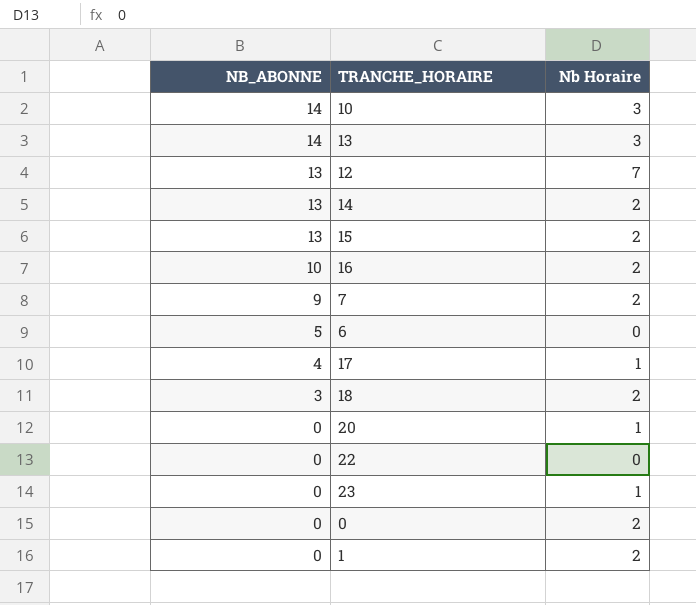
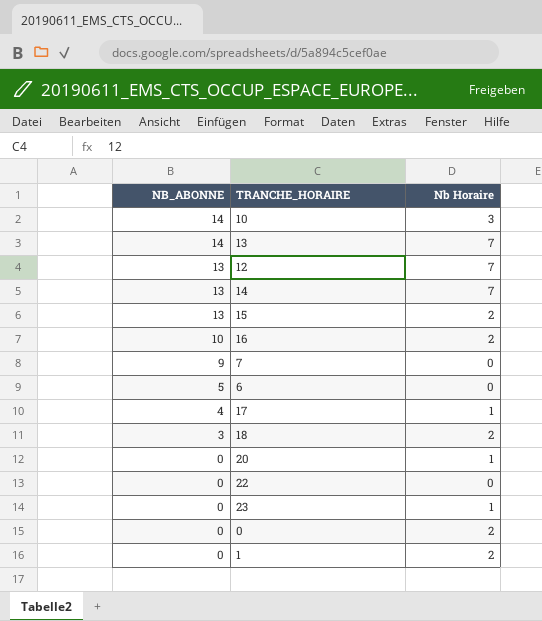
13 | Nb Horaire: 3 -> 7
14 | Nb Horaire: 2 -> 7
7 | Nb Horaire: 2 -> 0

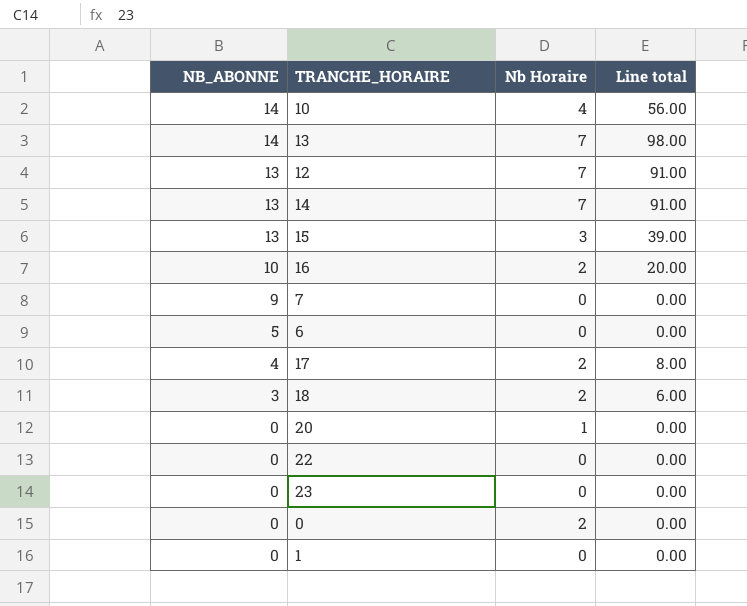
column Line total | formula: none -> [NB_ABONNE] * [Nb Horaire]
10 | Nb Horaire: 3 -> 4
15 | Nb Horaire: 2 -> 3
17 | Nb Horaire: 1 -> 2
23 | Nb Horaire: 1 -> 0
1 | Nb Horaire: 2 -> 0

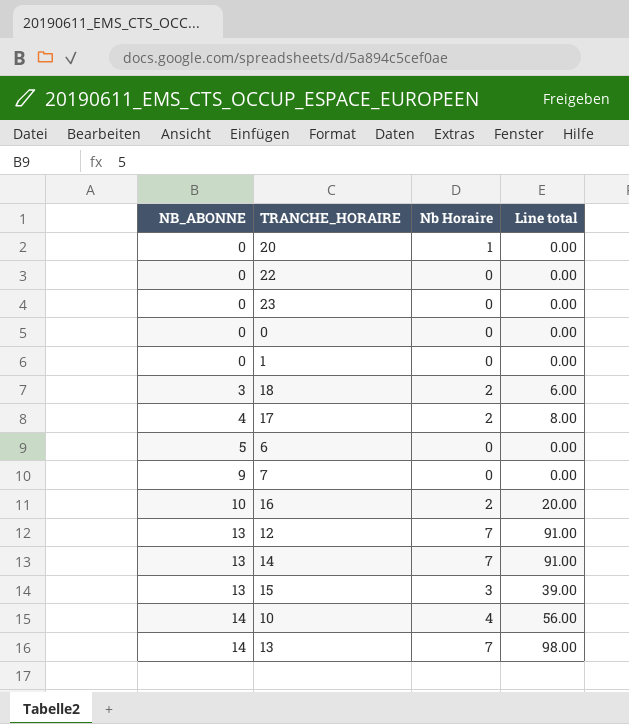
row order: NB_ABONNE descending -> NB_ABONNE ascending
0 | Nb Horaire: 2 -> 0

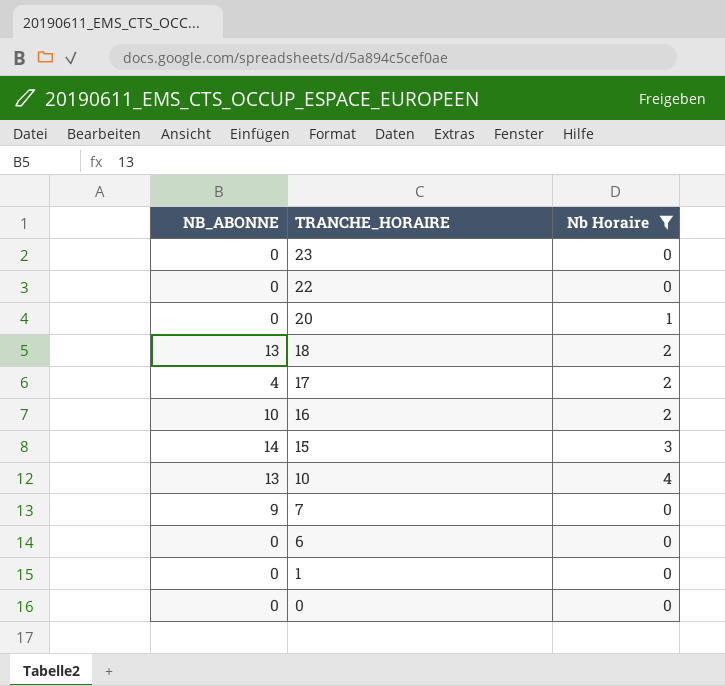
filter: none -> Nb Horaire != 7
row order: NB_ABONNE ascending -> TRANCHE_HORAIRE descending
column Line total | formula: [NB_ABONNE] * [Nb Horaire] -> none
18 | NB_ABONNE: 3 -> 13
15 | NB_ABONNE: 13 -> 14
10 | NB_ABONNE: 14 -> 13
6 | NB_ABONNE: 5 -> 0

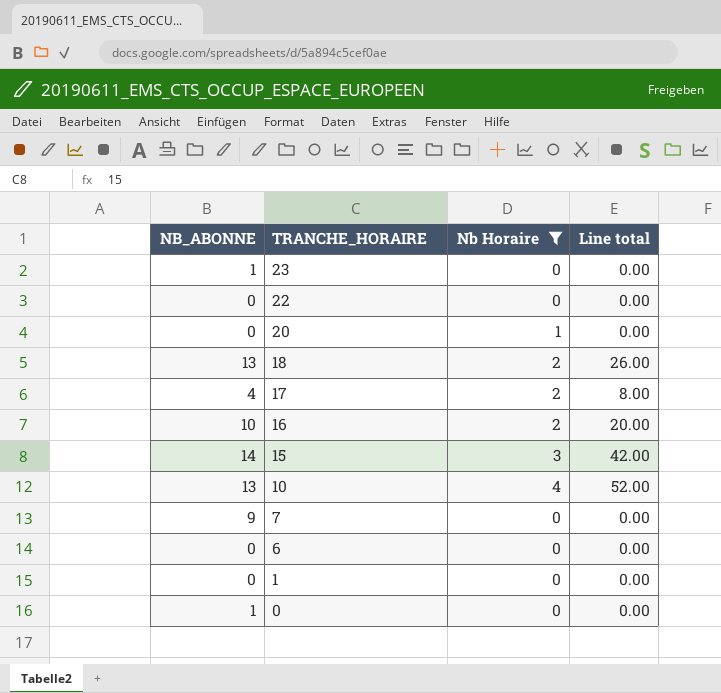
column Line total | formula: none -> [NB_ABONNE] * [Nb Horaire]
23 | NB_ABONNE: 0 -> 1
0 | NB_ABONNE: 0 -> 1

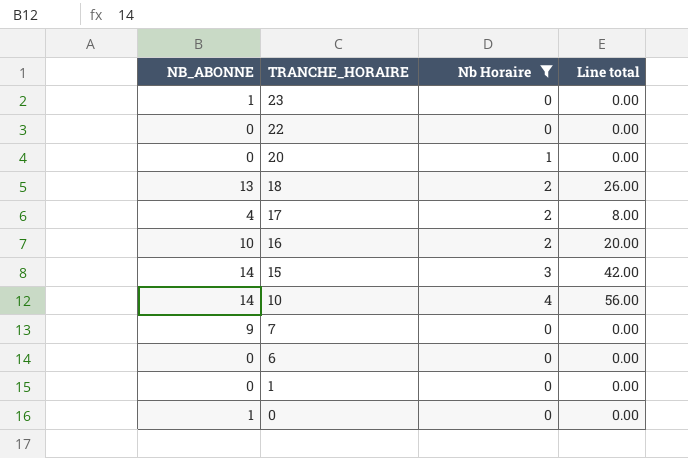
10 | NB_ABONNE: 13 -> 14
10 | Line total: 52.00 -> 56.00

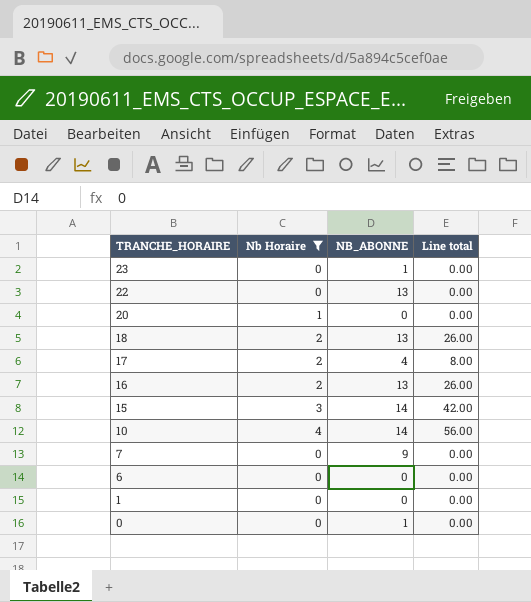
column NB_ABONNE | position: 1 -> 3
22 | NB_ABONNE: 0 -> 13
16 | NB_ABONNE: 10 -> 13
16 | Line total: 20.00 -> 26.00

